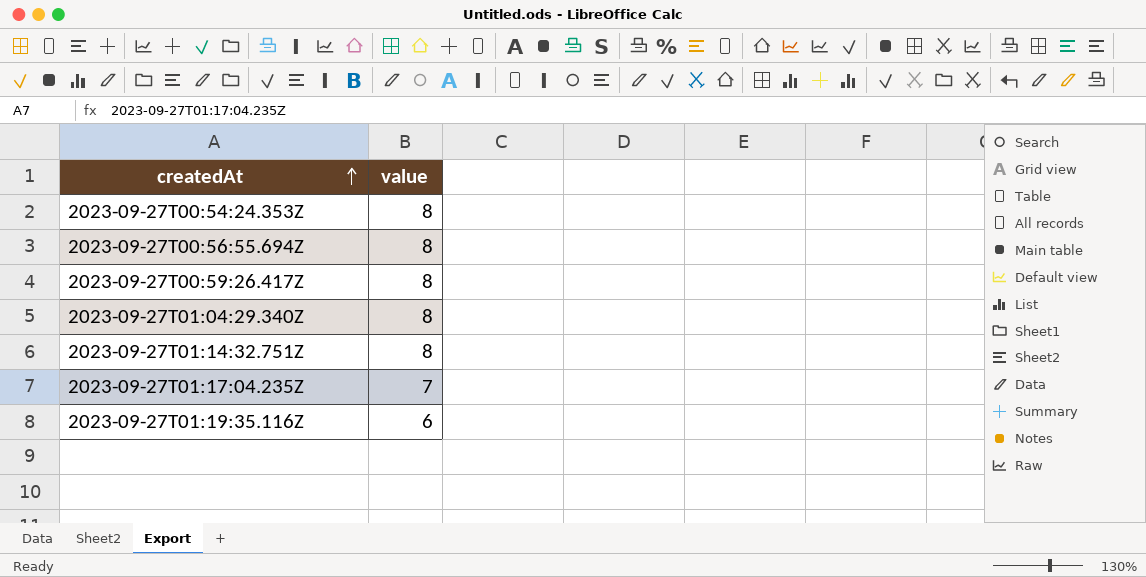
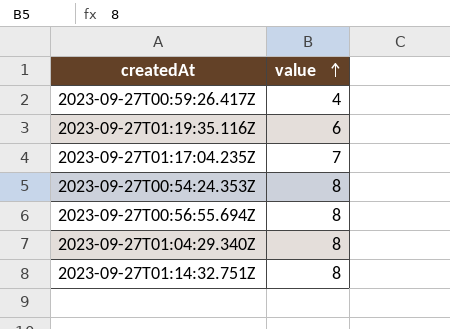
row order: createdAt ascending -> value ascending
2023-09-27T00:59:26.417Z | value: 8 -> 4

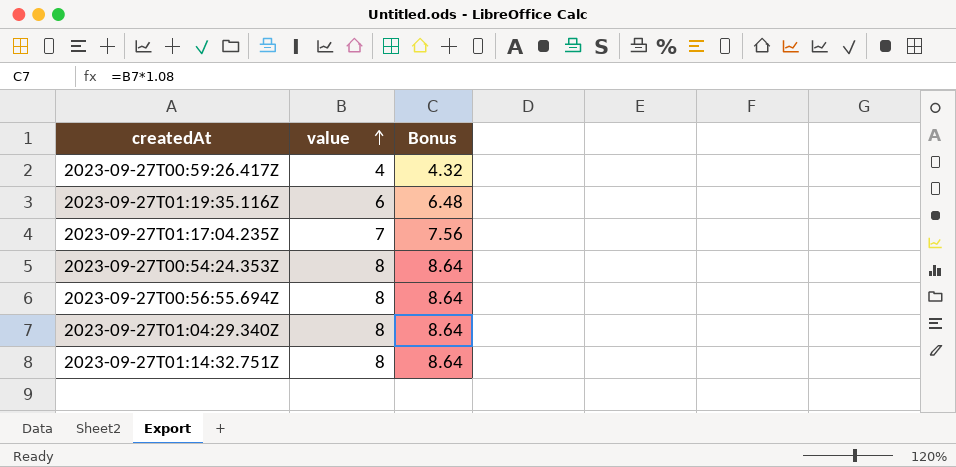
column Bonus | formula: none -> [value] * 1.08

